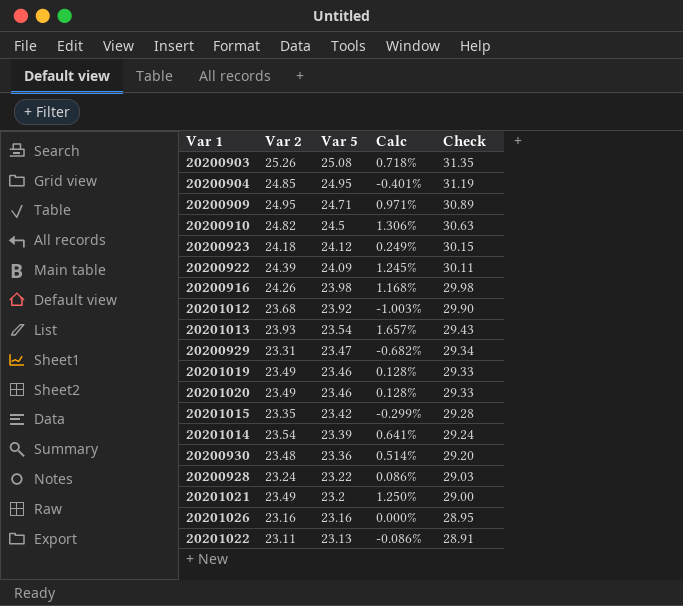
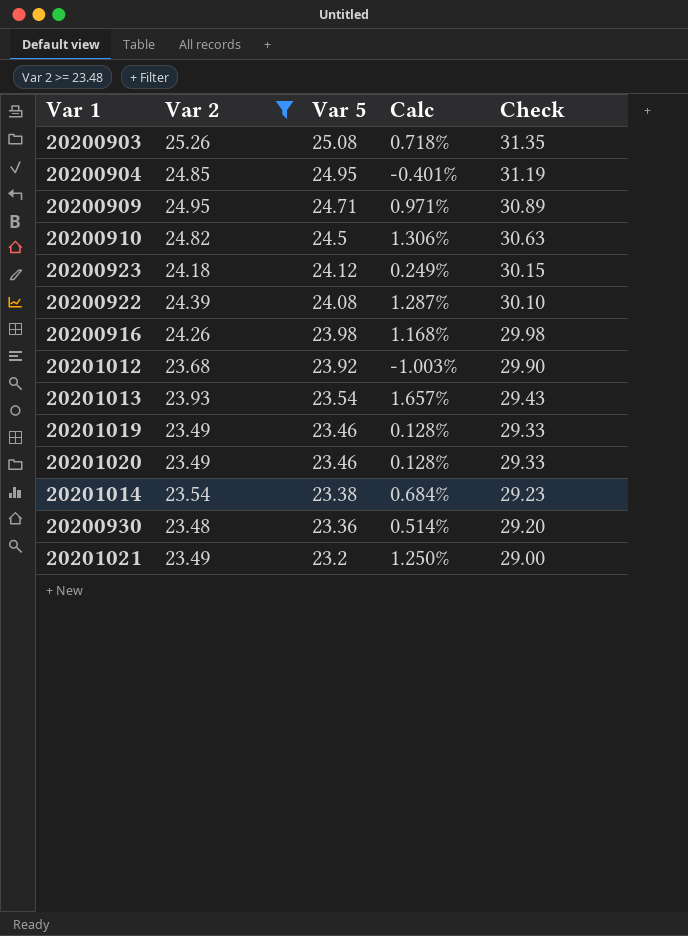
filter: none -> Var 2 >= 23.48
20200922 | Var 5: 24.09 -> 24.08
20200922 | Calc: 1.245% -> 1.287%
20200922 | Check: 30.11 -> 30.10
20201014 | Var 5: 23.39 -> 23.38
20201014 | Calc: 0.641% -> 0.684%
20201014 | Check: 29.24 -> 29.23

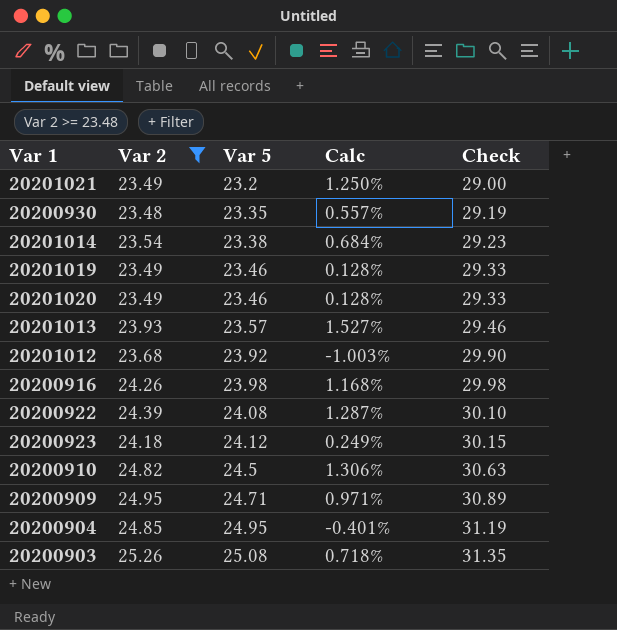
row order: Var 5 descending -> Var 5 ascending
20200930 | Var 5: 23.36 -> 23.35
20200930 | Calc: 0.514% -> 0.557%
20200930 | Check: 29.20 -> 29.19
20201013 | Var 5: 23.54 -> 23.57
20201013 | Calc: 1.657% -> 1.527%
20201013 | Check: 29.43 -> 29.46

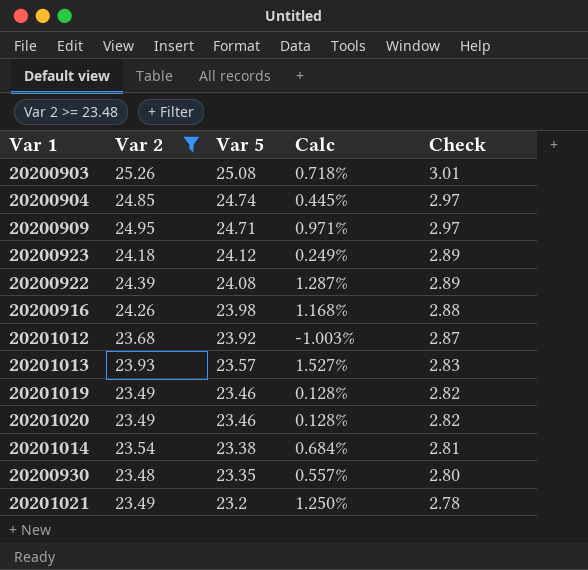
row order: Var 5 ascending -> Var 5 descending
column Check | formula: [Var 5] * 1.25 -> [Var 5] * 0.12
row 20200910: 24.82 | 24.5 | 1.306% | 30.63 -> none
20200904 | Var 5: 24.95 -> 24.74
20200904 | Calc: -0.401% -> 0.445%

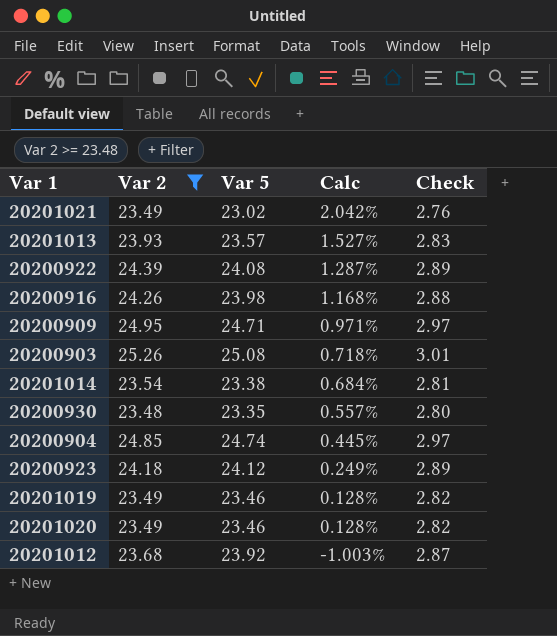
row order: Var 5 descending -> Calc descending
20201021 | Var 5: 23.2 -> 23.02
20201021 | Calc: 1.250% -> 2.042%
20201021 | Check: 2.78 -> 2.76

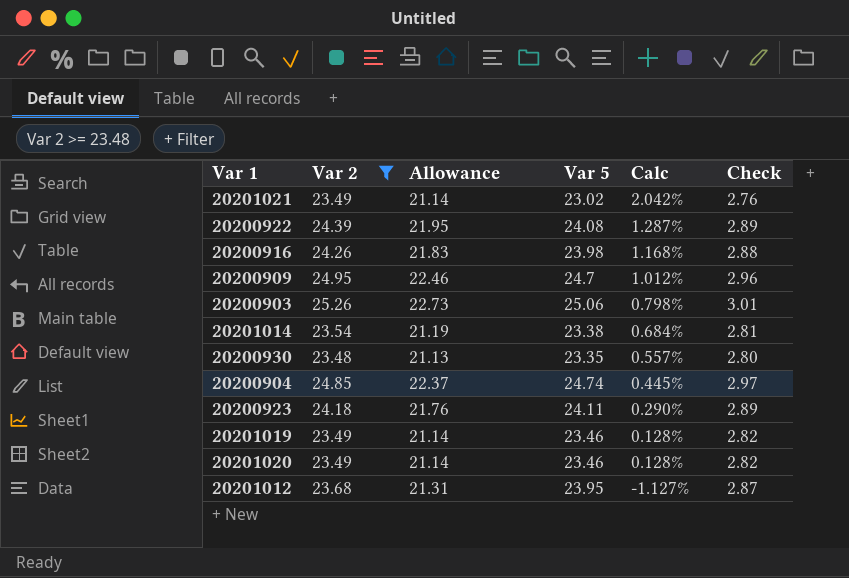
column Allowance | formula: none -> [Var 2] * 0.9
row 20201013: 23.93 | 23.57 | 1.527% | 2.83 -> none
20200909 | Var 5: 24.71 -> 24.7
20200909 | Calc: 0.971% -> 1.012%
20200909 | Check: 2.97 -> 2.96
20200903 | Var 5: 25.08 -> 25.06
20200903 | Calc: 0.718% -> 0.798%
20200923 | Var 5: 24.12 -> 24.11
20200923 | Calc: 0.249% -> 0.290%
20201012 | Var 5: 23.92 -> 23.95
20201012 | Calc: -1.003% -> -1.127%

